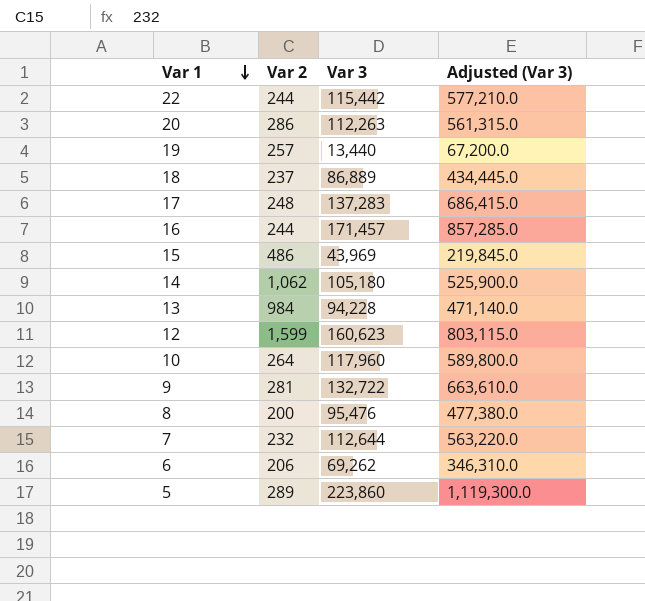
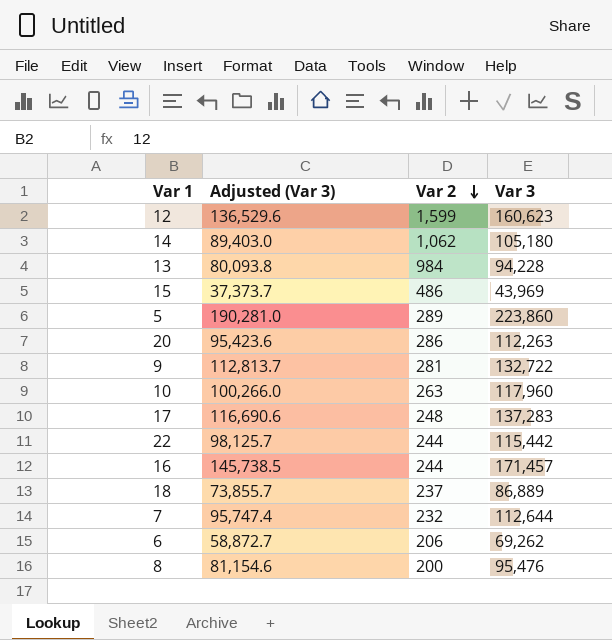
row order: Var 1 descending -> Var 2 descending
column Adjusted (Var 3) | formula: [Var 3] * 5 -> [Var 3] * 0.85
column Adjusted (Var 3) | position: 4 -> 2
row 19: 257 | 13,440 | 67,200.0 -> none
10 | Var 2: 264 -> 263

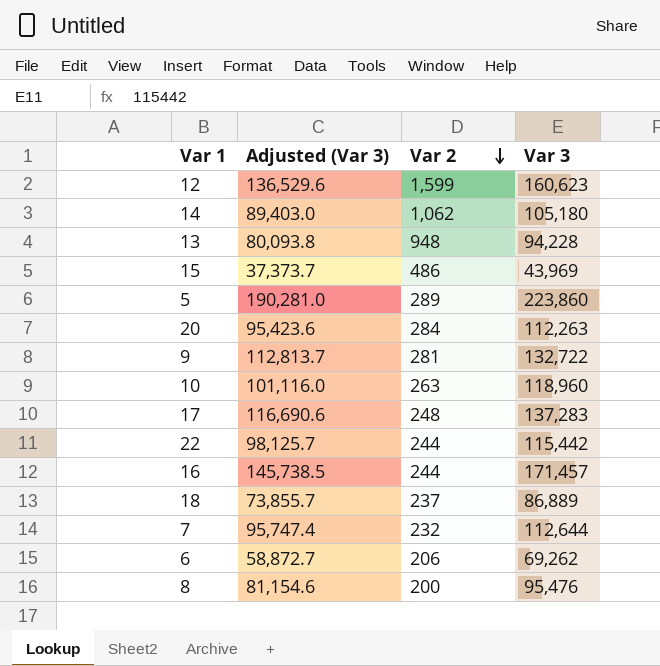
13 | Var 2: 984 -> 948
20 | Var 2: 286 -> 284
10 | Adjusted (Var 3): 100,266.0 -> 101,116.0
10 | Var 3: 117,960 -> 118,960

